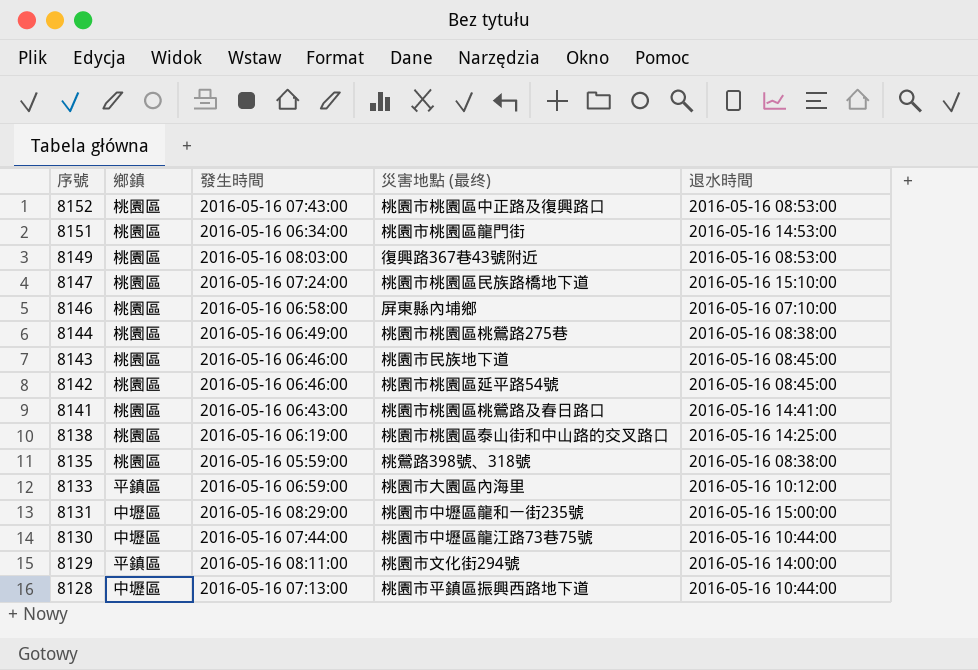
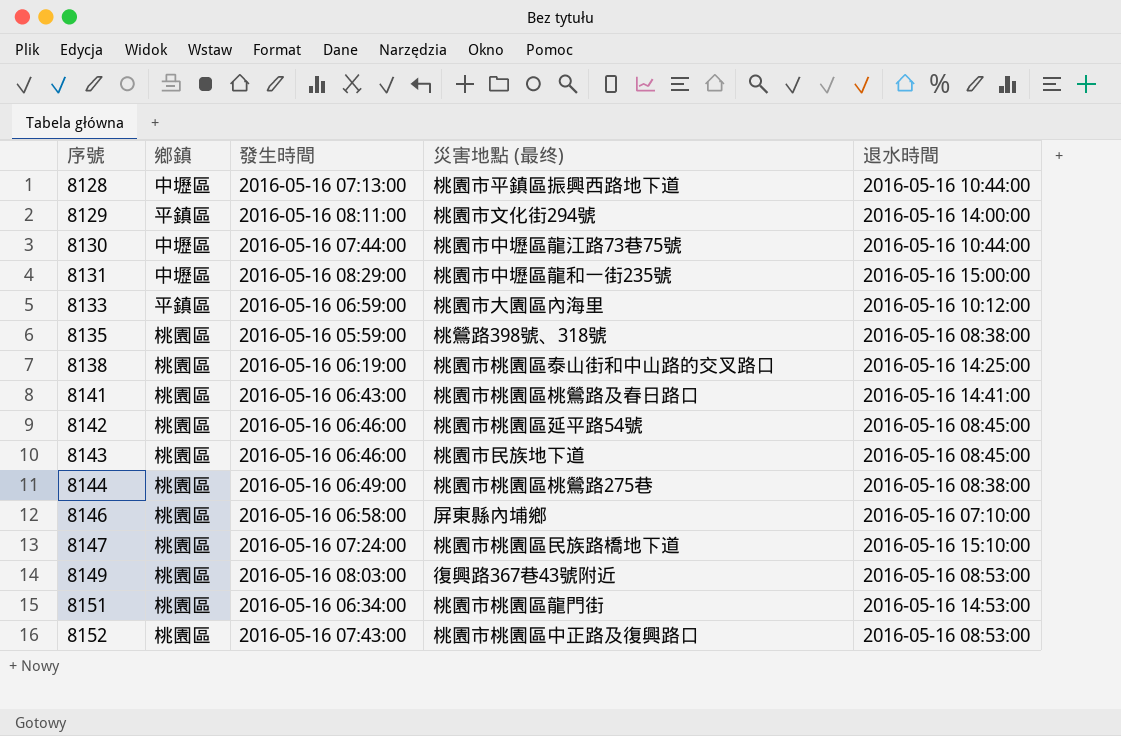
row order: 序號 descending -> 序號 ascending

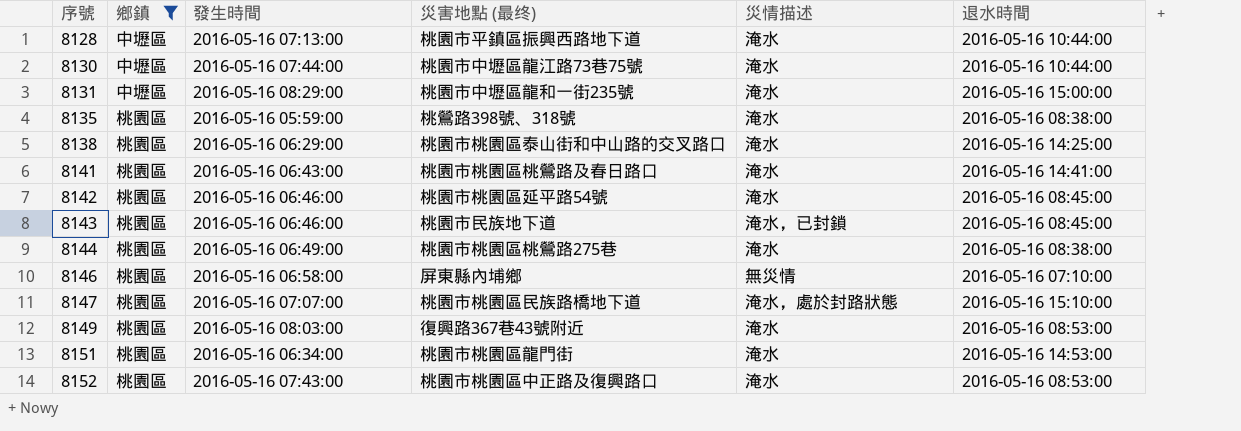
filter: none -> 鄉鎮 != 平鎮區
column 災情描述 | position: none -> 5
8138 | 發生時間: 2016-05-16 06:19:00 -> 2016-05-16 06:29:00
8147 | 發生時間: 2016-05-16 07:24:00 -> 2016-05-16 07:07:00

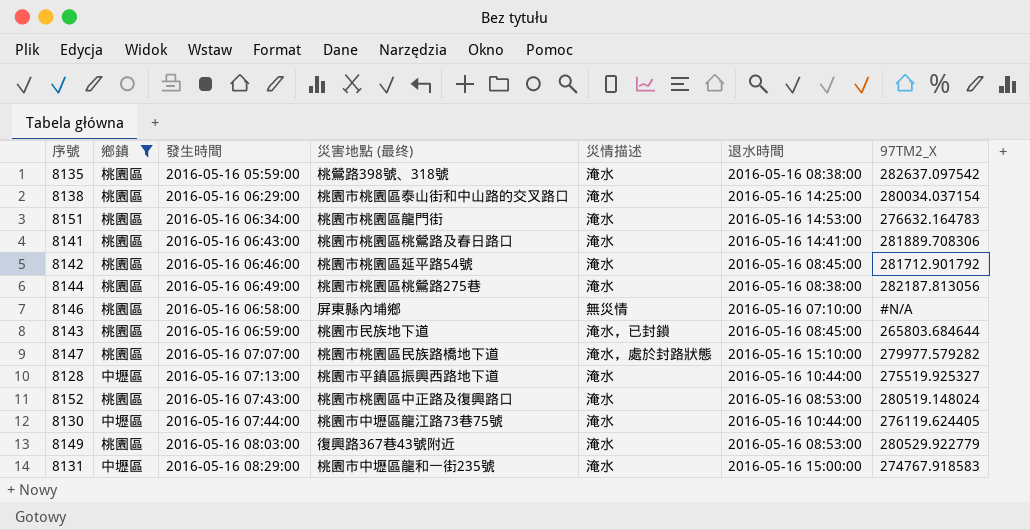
row order: 序號 ascending -> 發生時間 ascending
column 97TM2_X | position: none -> 7
8143 | 發生時間: 2016-05-16 06:46:00 -> 2016-05-16 06:59:00

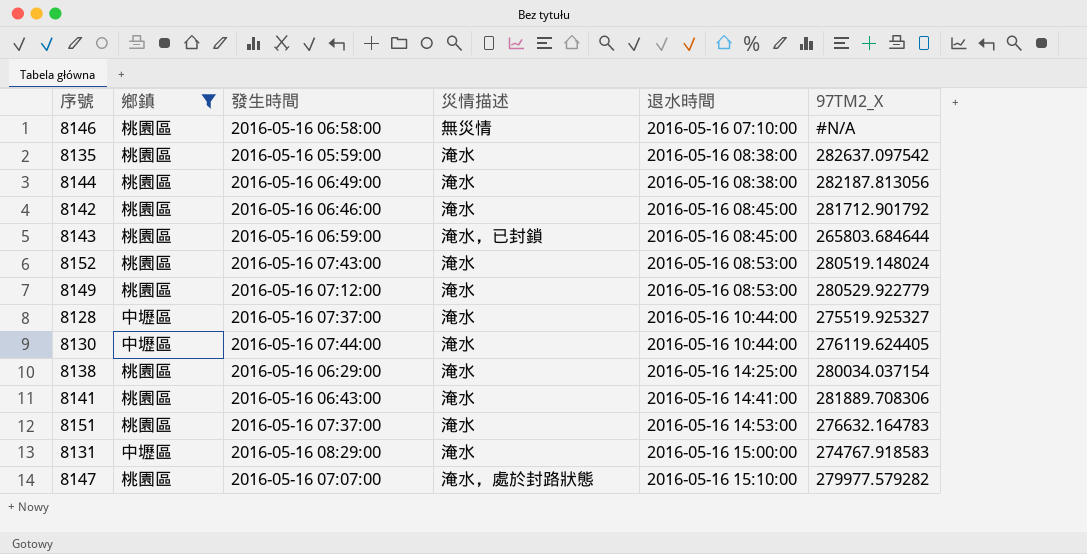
row order: 發生時間 ascending -> 退水時間 ascending
column 災害地點 (最终) | position: 4 -> none
8149 | 發生時間: 2016-05-16 08:03:00 -> 2016-05-16 07:12:00
8128 | 發生時間: 2016-05-16 07:13:00 -> 2016-05-16 07:37:00
8151 | 發生時間: 2016-05-16 06:34:00 -> 2016-05-16 07:37:00

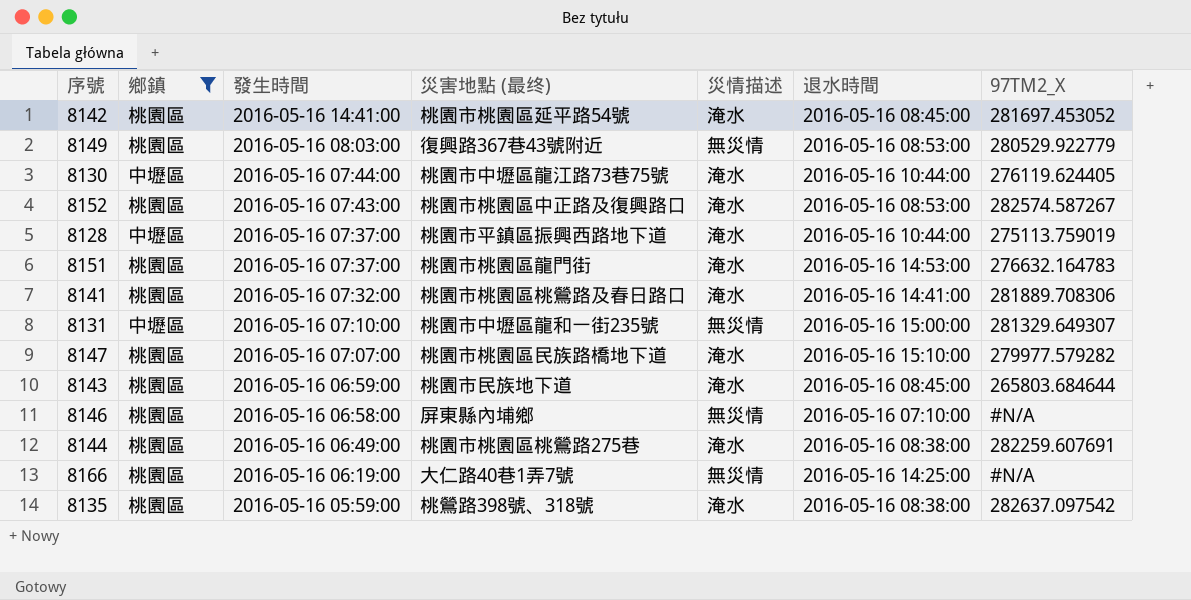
row order: 退水時間 ascending -> 發生時間 descending
column 災害地點 (最终) | position: none -> 4
row 8138: 桃園區 | 2016-05-16 06:29:00 | 淹水 | 2016-05-16 14:25:00 | 280034.037154 -> none
8142 | 發生時間: 2016-05-16 06:46:00 -> 2016-05-16 14:41:00
8142 | 97TM2_X: 281712.901792 -> 281697.453052
8149 | 發生時間: 2016-05-16 07:12:00 -> 2016-05-16 08:03:00
8149 | 災情描述: 淹水 -> 無災情
8152 | 97TM2_X: 280519.148024 -> 282574.587267
8128 | 97TM2_X: 275519.925327 -> 275113.759019
8141 | 發生時間: 2016-05-16 06:43:00 -> 2016-05-16 07:32:00
8131 | 發生時間: 2016-05-16 08:29:00 -> 2016-05-16 07:10:00
8131 | 災情描述: 淹水 -> 無災情
8131 | 97TM2_X: 274767.918583 -> 281329.649307
8147 | 災情描述: 淹水，處於封路狀態 -> 淹水
8143 | 災情描述: 淹水，已封鎖 -> 淹水
8144 | 97TM2_X: 282187.813056 -> 282259.607691
row 8166: none -> 桃園區 | 2016-05-16 06:19:00 | 大仁路40巷1弄7號 | 無災情 | 2016-05-16 14:25:00 | #N/A

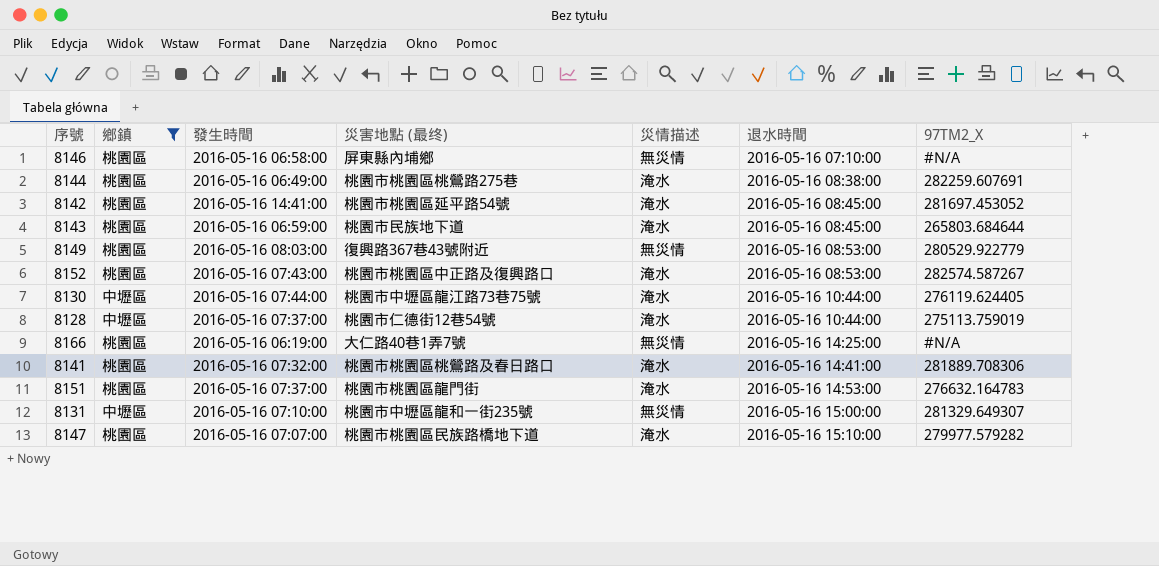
row order: 發生時間 descending -> 退水時間 ascending
row 8135: 桃園區 | 2016-05-16 05:59:00 | 桃鶯路398號、318號 | 淹水 | 2016-05-16 08:38:00 | 282637.097542 -> none
8128 | 災害地點 (最终): 桃園市平鎮區振興西路地下道 -> 桃園市仁德街12巷54號

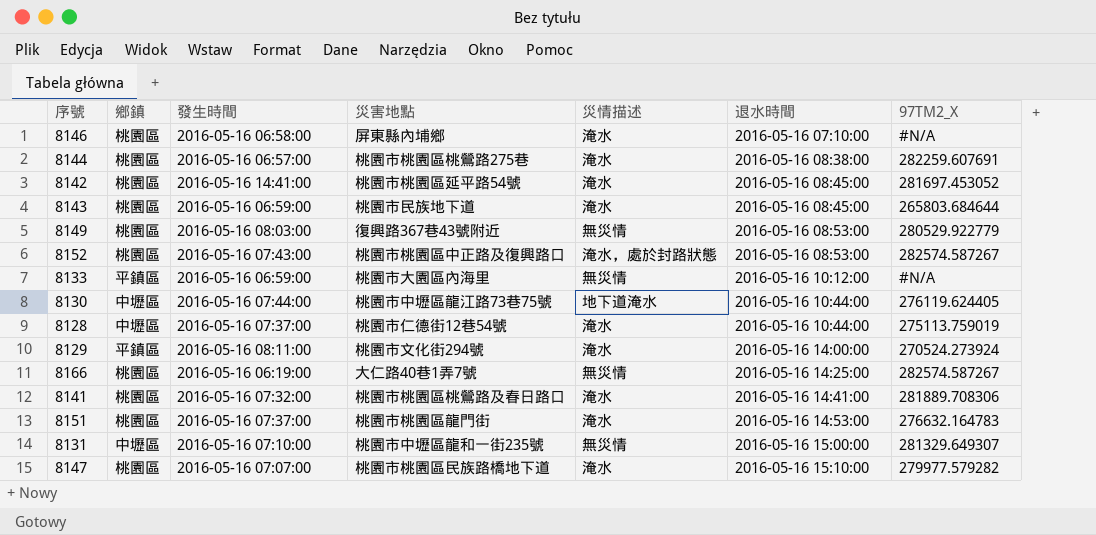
filter: 鄉鎮 != 平鎮區 -> none
column name: 災害地點 (最终) -> 災害地點
8146 | 災情描述: 無災情 -> 淹水
8144 | 發生時間: 2016-05-16 06:49:00 -> 2016-05-16 06:57:00
8152 | 災情描述: 淹水 -> 淹水，處於封路狀態
8130 | 災情描述: 淹水 -> 地下道淹水
8166 | 97TM2_X: #N/A -> 282574.587267

